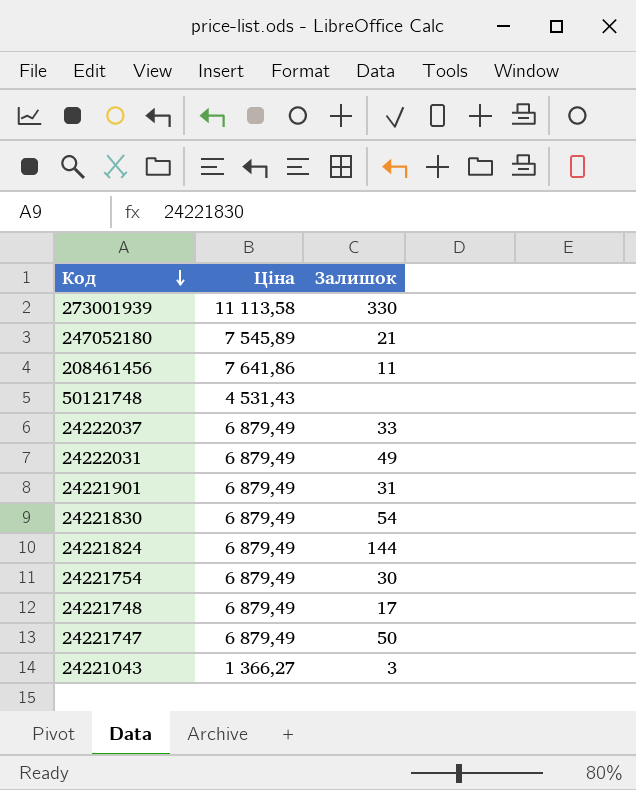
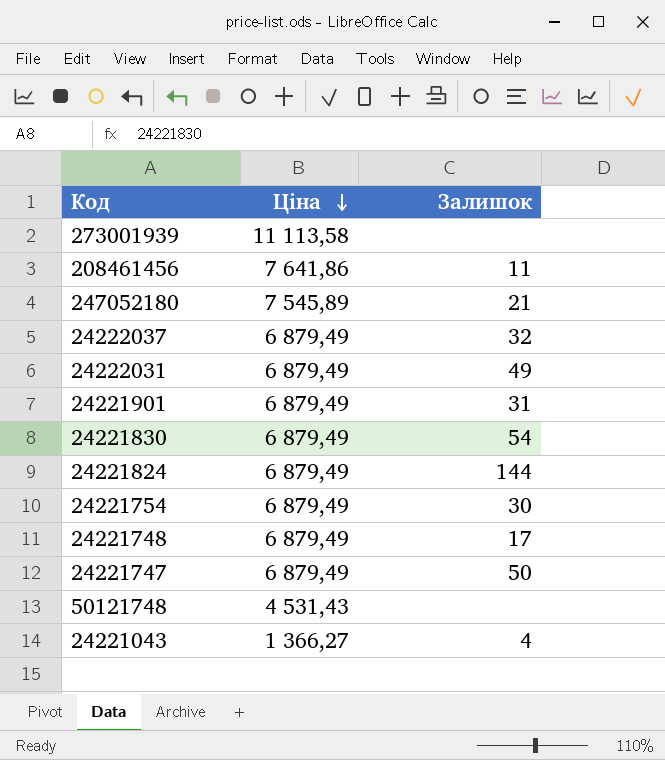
row order: Код descending -> Ціна descending
273001939 | Залишок: 330 -> none
24222037 | Залишок: 33 -> 32
24221043 | Залишок: 3 -> 4

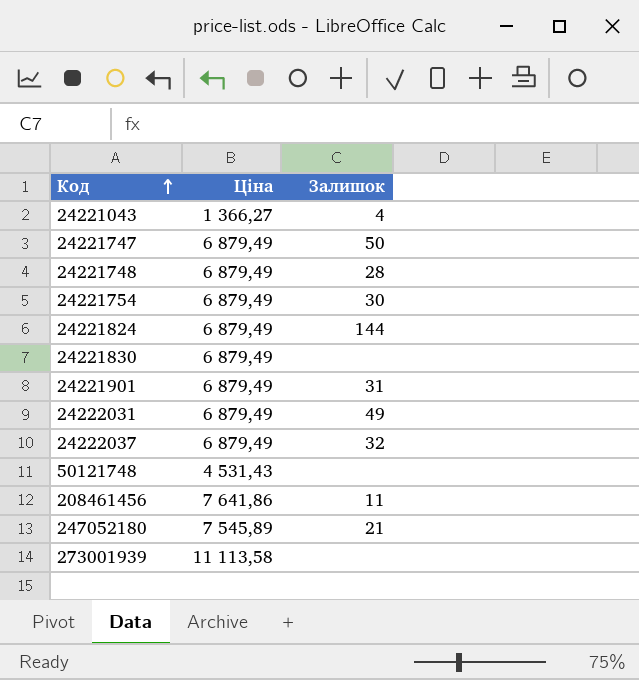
row order: Ціна descending -> Код ascending
24221748 | Залишок: 17 -> 28
24221830 | Залишок: 54 -> none

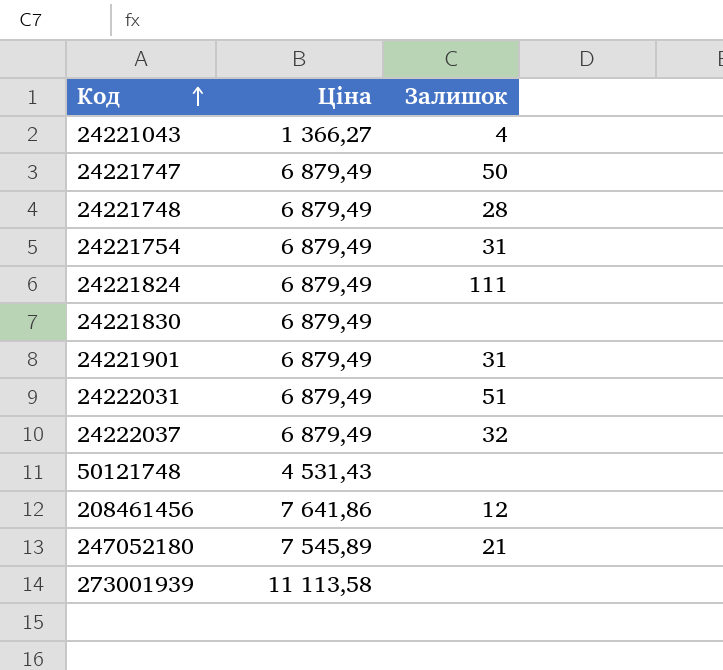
24221754 | Залишок: 30 -> 31
24221824 | Залишок: 144 -> 111
24222031 | Залишок: 49 -> 51
208461456 | Залишок: 11 -> 12

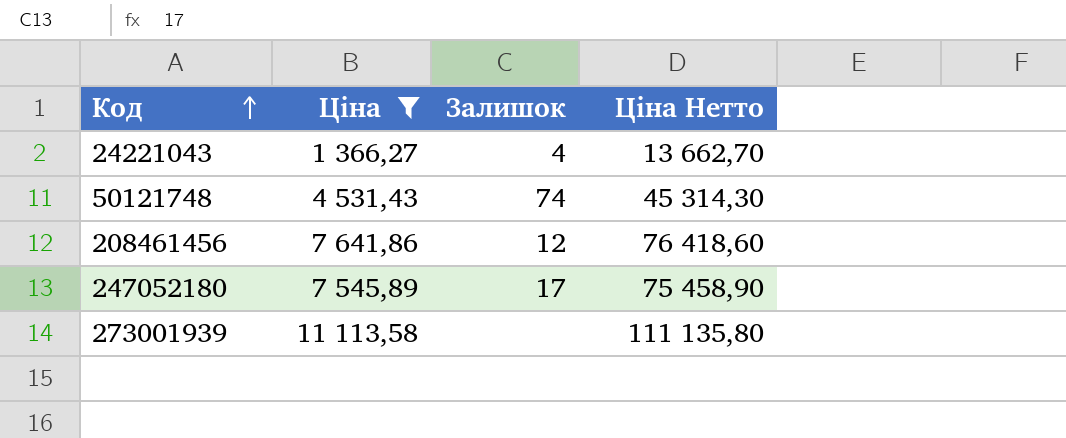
filter: none -> Ціна != 6 879,49
column Ціна Нетто | formula: none -> [Ціна] * 10
50121748 | Залишок: none -> 74
247052180 | Залишок: 21 -> 17

